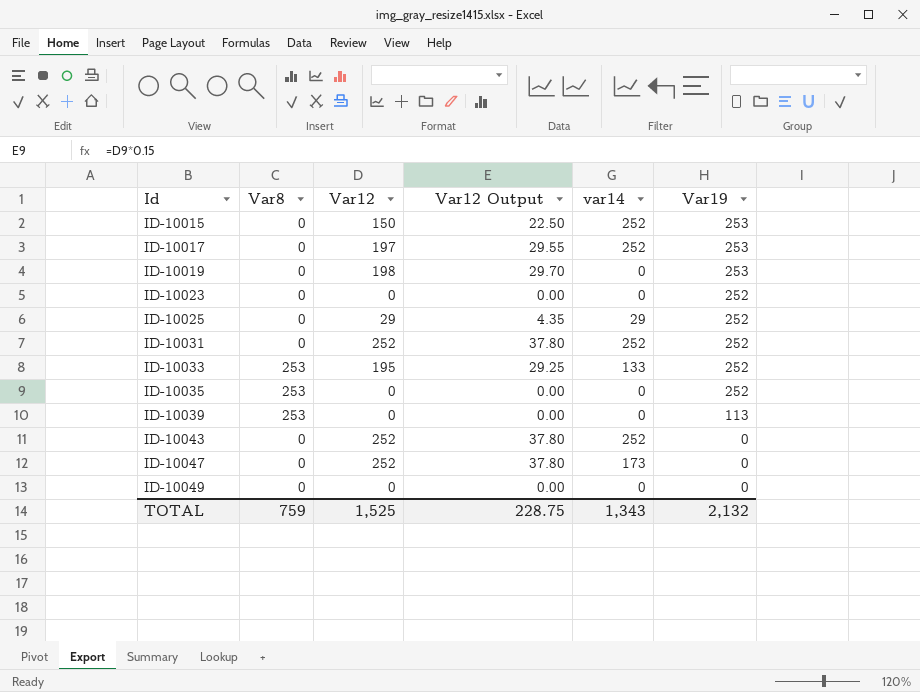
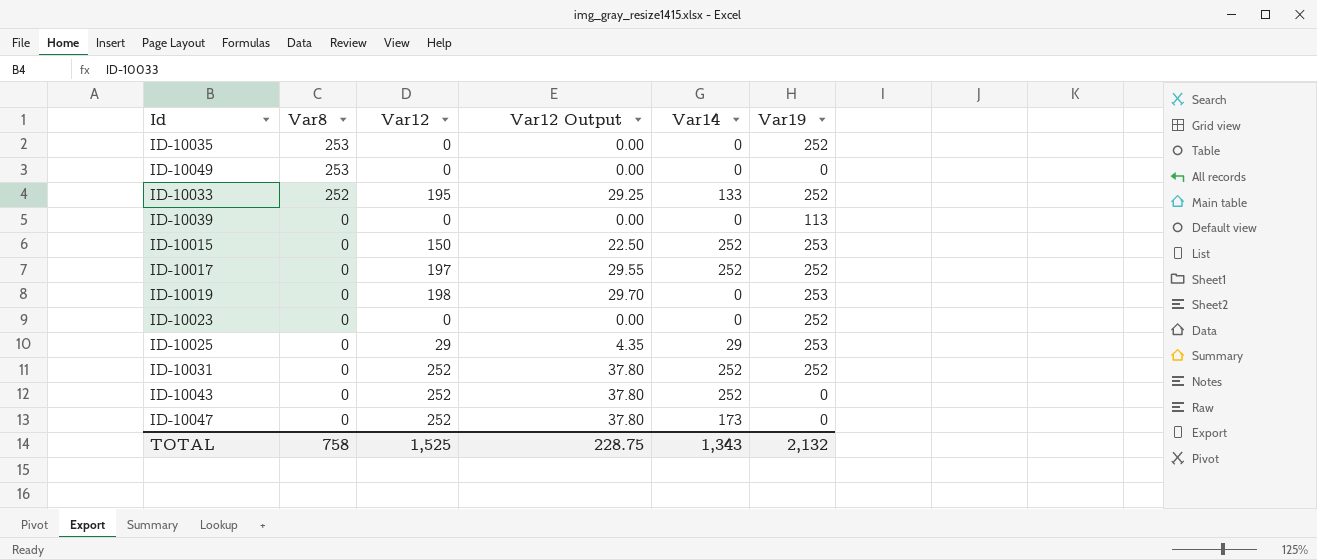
row order: Id ascending -> Var8 descending
column name: var14 -> Var14
ID-10049 | Var8: 0 -> 253
ID-10033 | Var8: 253 -> 252
ID-10039 | Var8: 253 -> 0
ID-10017 | Var19: 253 -> 252
ID-10025 | Var19: 252 -> 253
TOTAL | Var8: 759 -> 758

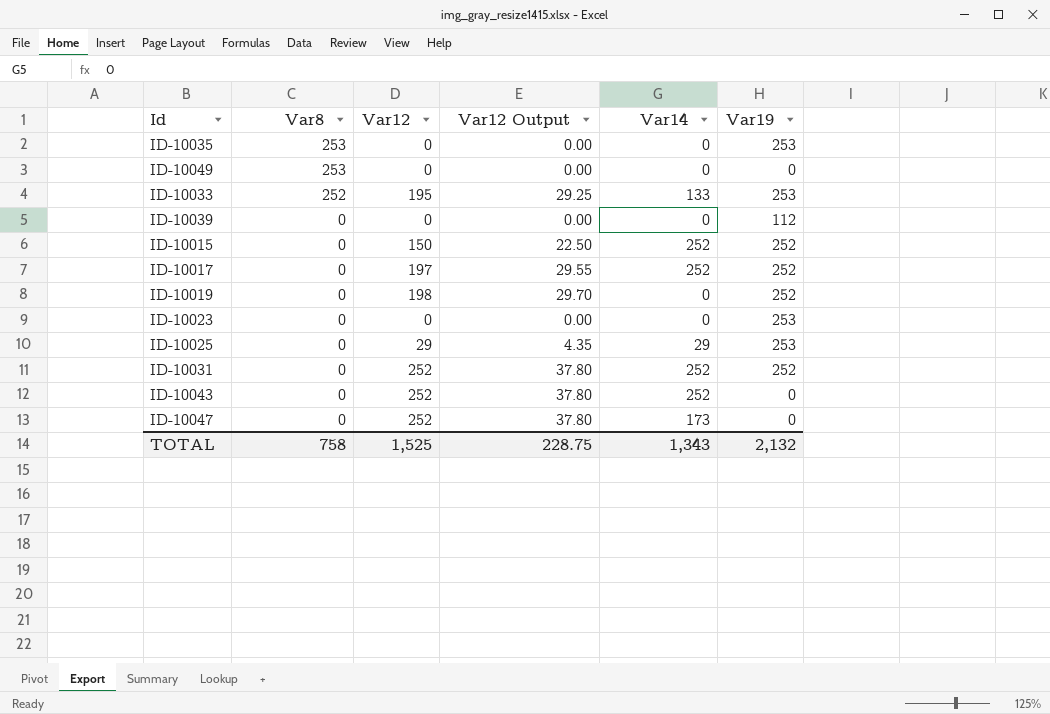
ID-10035 | Var19: 252 -> 253
ID-10033 | Var19: 252 -> 253
ID-10039 | Var19: 113 -> 112
ID-10015 | Var19: 253 -> 252
ID-10019 | Var19: 253 -> 252
ID-10023 | Var19: 252 -> 253

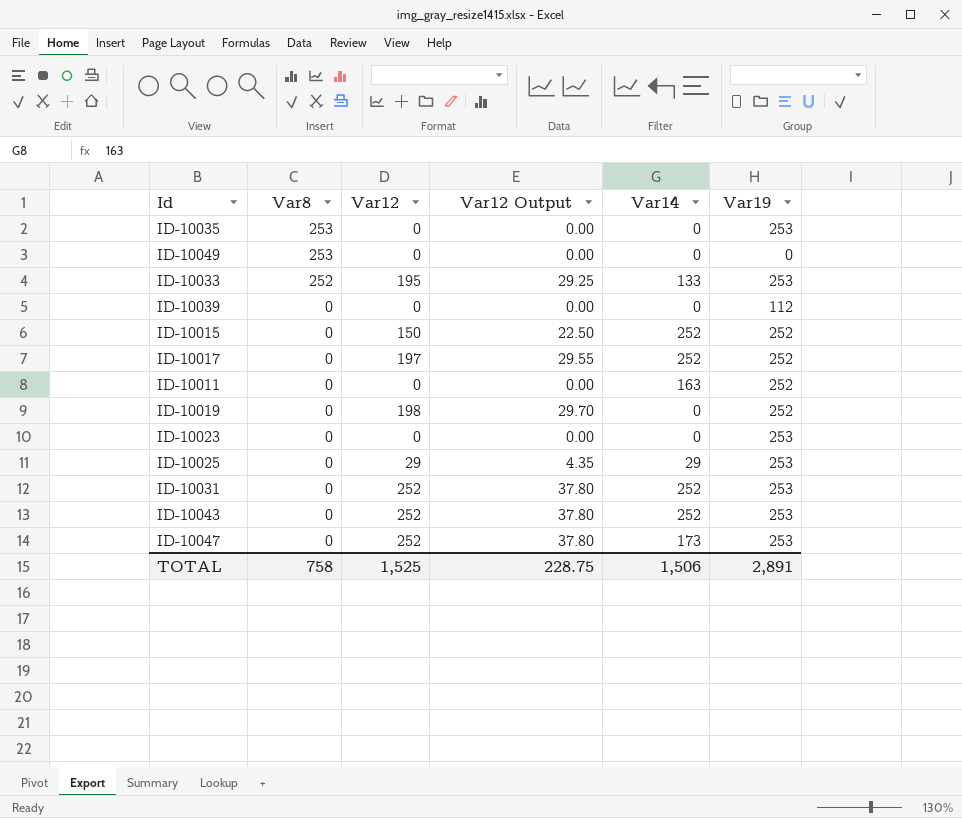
row ID-10011: none -> 0 | 0 | 0.00 | 163 | 252
ID-10031 | Var19: 252 -> 253
ID-10043 | Var19: 0 -> 253
ID-10047 | Var19: 0 -> 253
TOTAL | Var14: 1,343 -> 1,506
TOTAL | Var19: 2,132 -> 2,891

